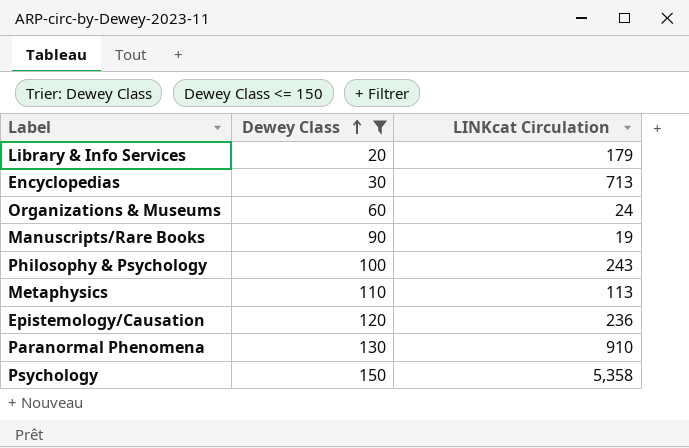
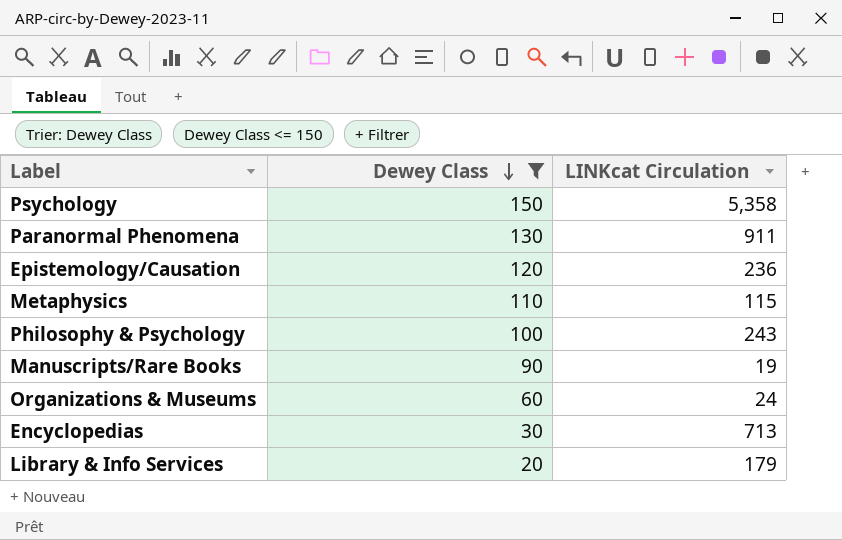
row order: Dewey Class ascending -> Dewey Class descending
Paranormal Phenomena | LINKcat Circulation: 910 -> 911
Metaphysics | LINKcat Circulation: 113 -> 115

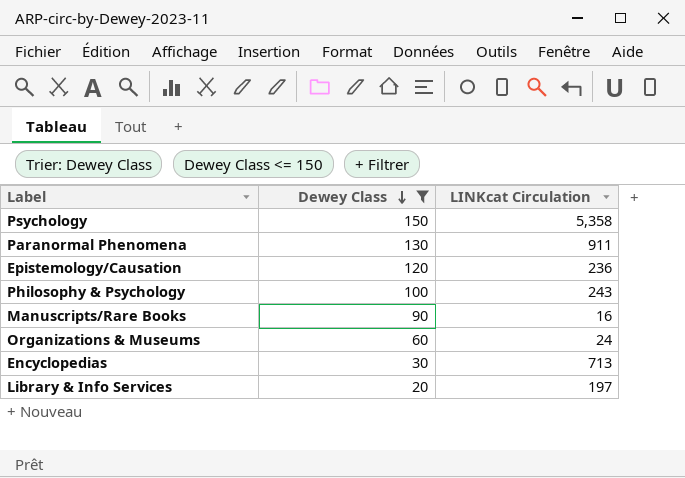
row Metaphysics: 110 | 115 -> none
Manuscripts/Rare Books | LINKcat Circulation: 19 -> 16
Library & Info Services | LINKcat Circulation: 179 -> 197

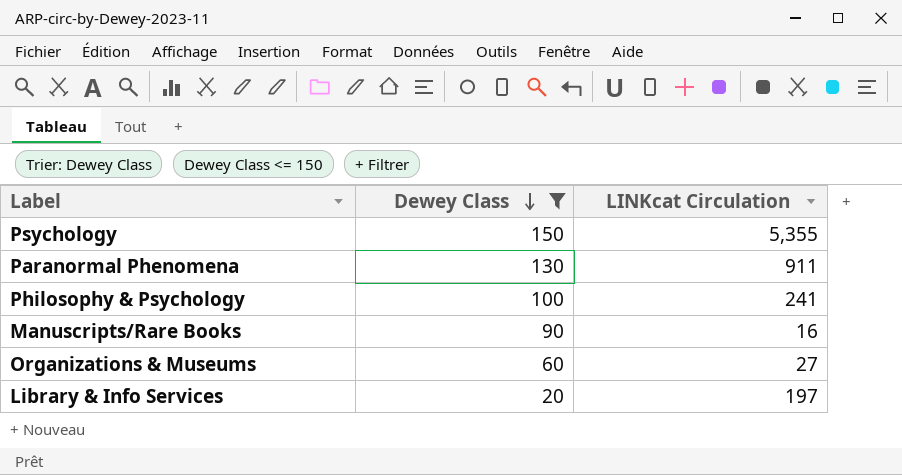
row Epistemology/Causation: 120 | 236 -> none
row Encyclopedias: 30 | 713 -> none
Psychology | LINKcat Circulation: 5,358 -> 5,355
Philosophy & Psychology | LINKcat Circulation: 243 -> 241
Organizations & Museums | LINKcat Circulation: 24 -> 27

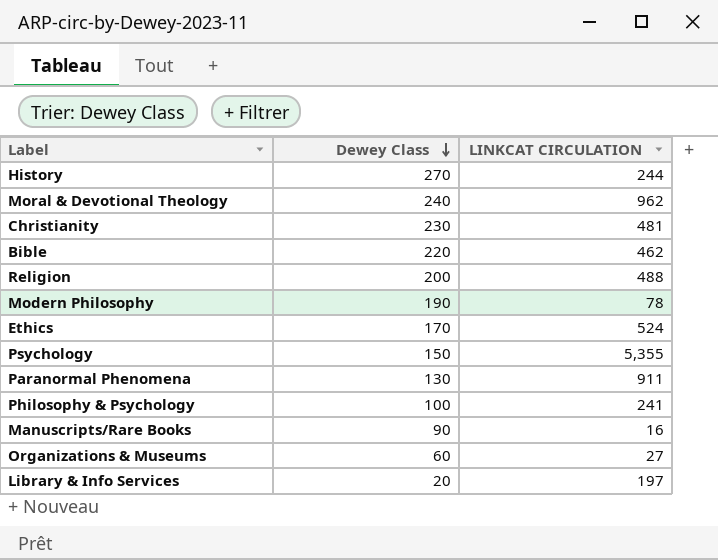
filter: Dewey Class <= 150 -> none
column name: LINKcat Circulation -> LINKCAT CIRCULATION

